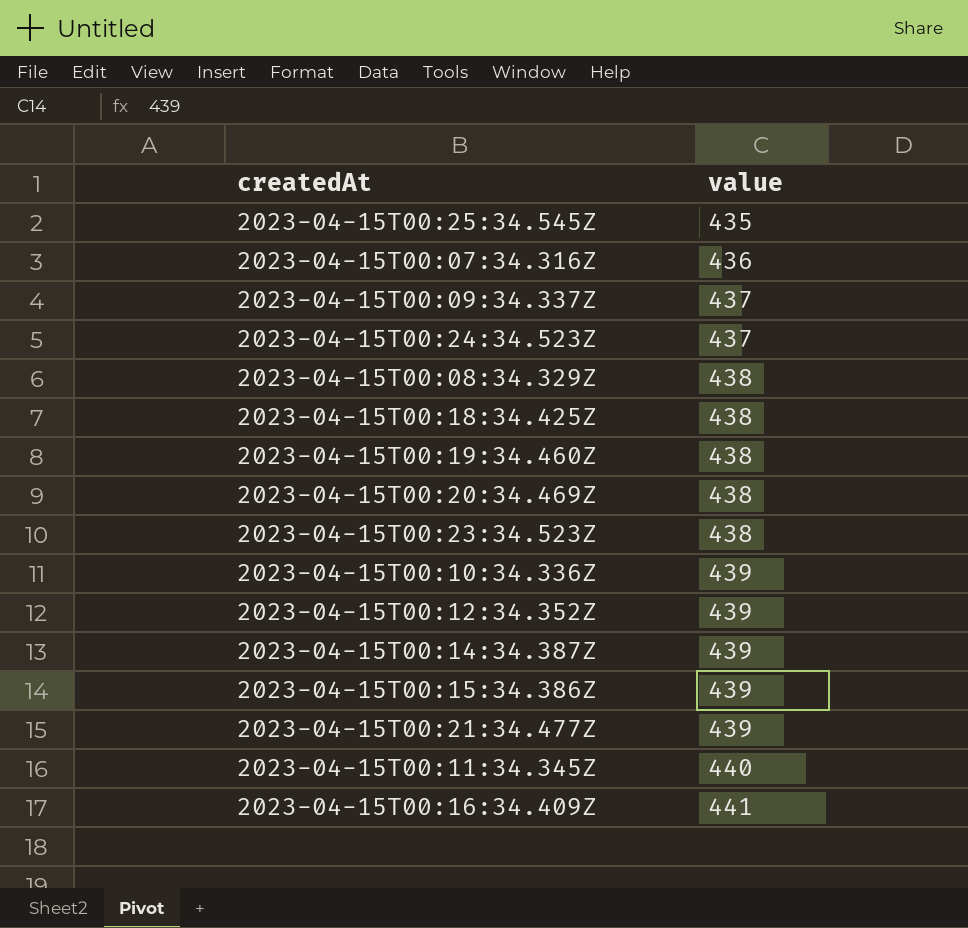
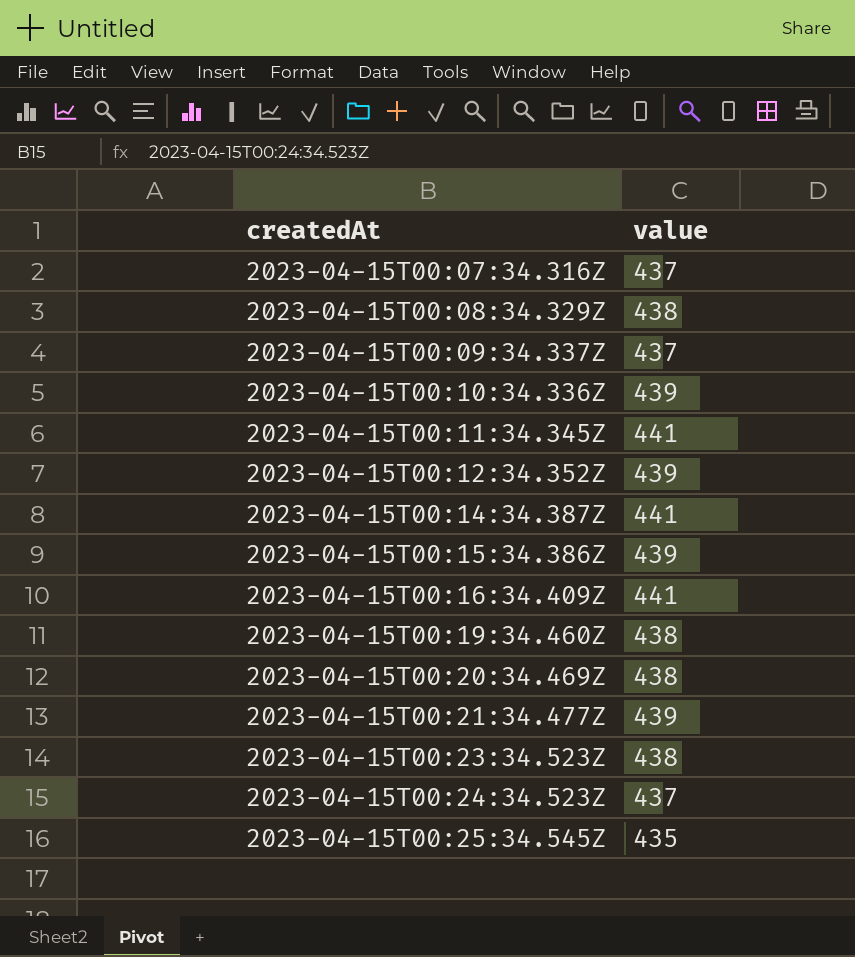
row order: value ascending -> createdAt ascending
row 2023-04-15T00:18:34.425Z: 438 -> none
2023-04-15T00:07:34.316Z | value: 436 -> 437
2023-04-15T00:11:34.345Z | value: 440 -> 441
2023-04-15T00:14:34.387Z | value: 439 -> 441

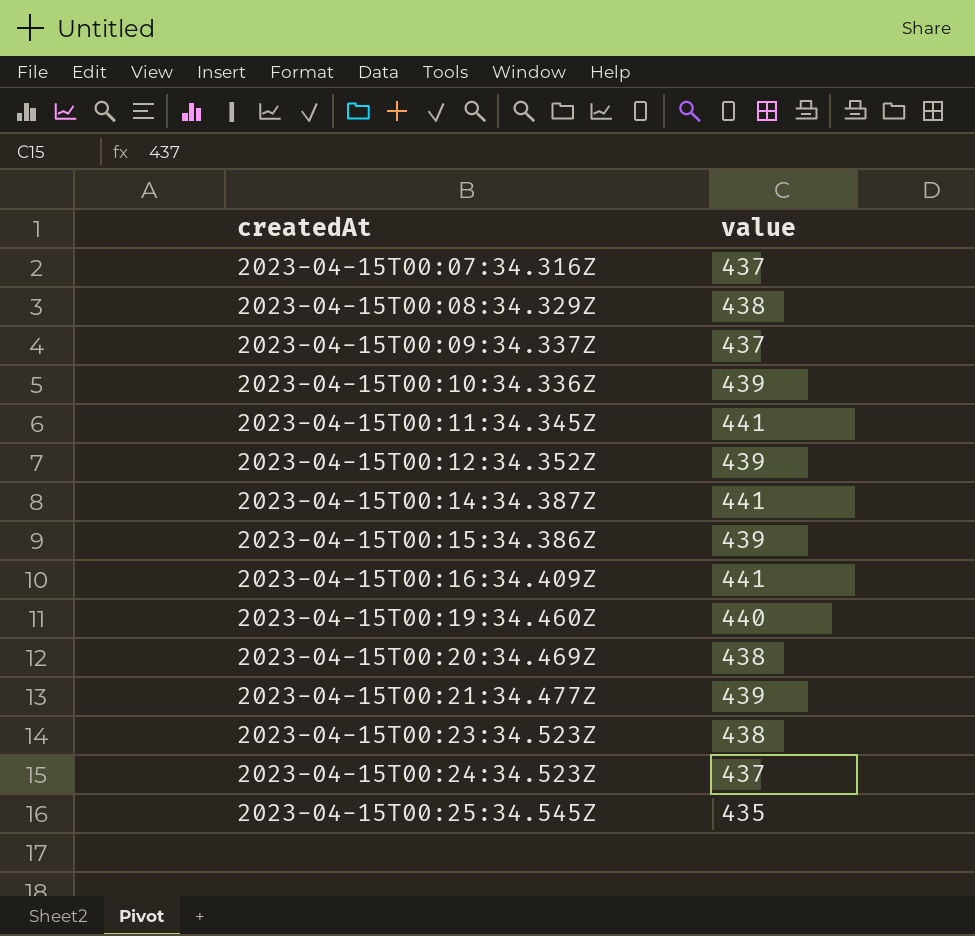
2023-04-15T00:19:34.460Z | value: 438 -> 440

